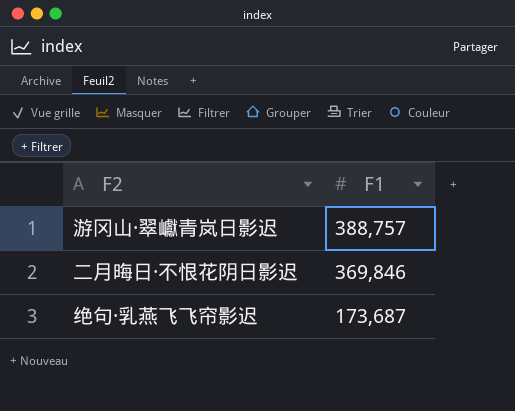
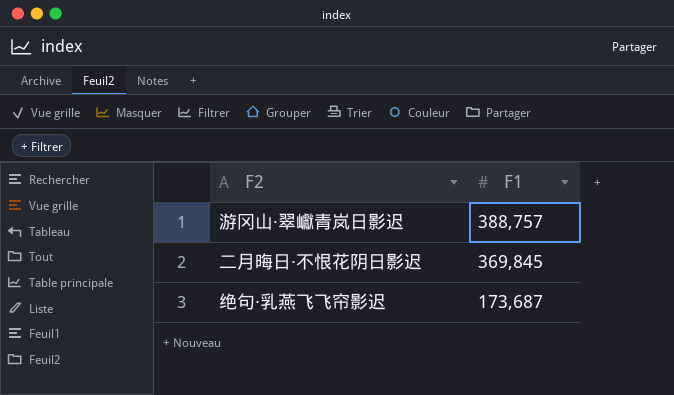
二月晦日·不恨花阴日影迟 | F1: 369,846 -> 369,845

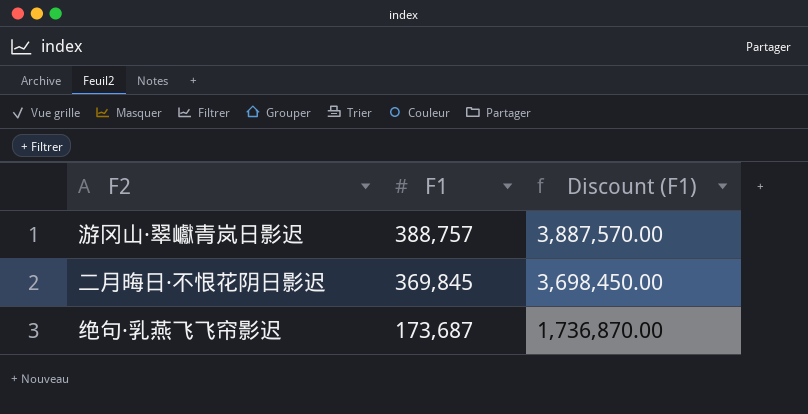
column Discount (F1) | formula: none -> [F1] * 10

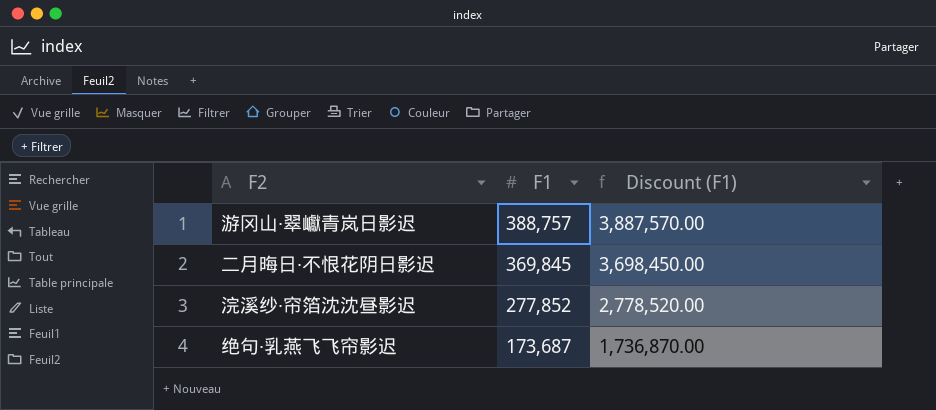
row 浣溪纱·帘箔沈沈昼影迟: none -> 277,852 | 2,778,520.00

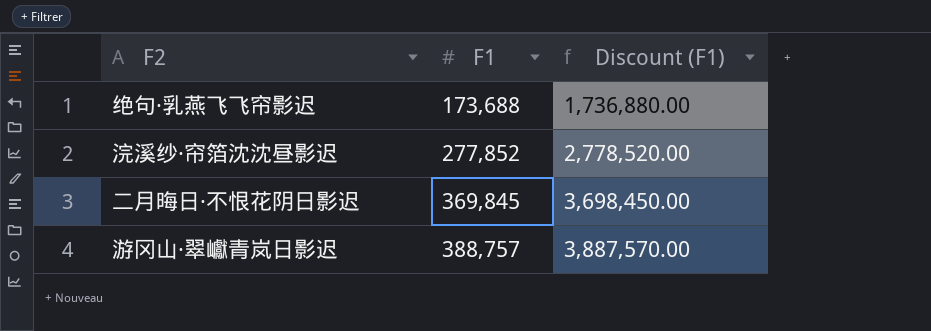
row order: F1 descending -> F1 ascending
绝句·乳燕飞飞帘影迟 | F1: 173,687 -> 173,688
绝句·乳燕飞飞帘影迟 | Discount (F1): 1,736,870.00 -> 1,736,880.00

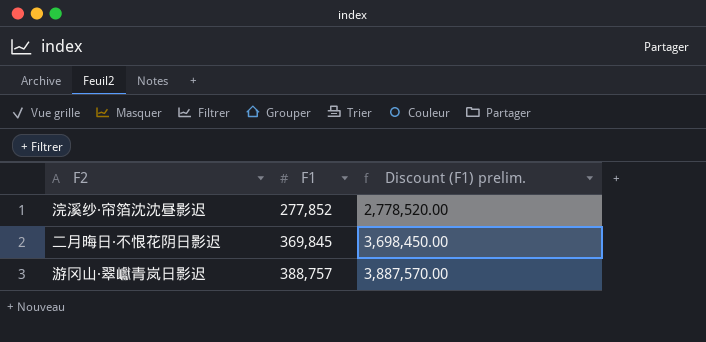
column name: Discount (F1) -> Discount (F1) prelim.
row 绝句·乳燕飞飞帘影迟: 173,688 | 1,736,880.00 -> none

